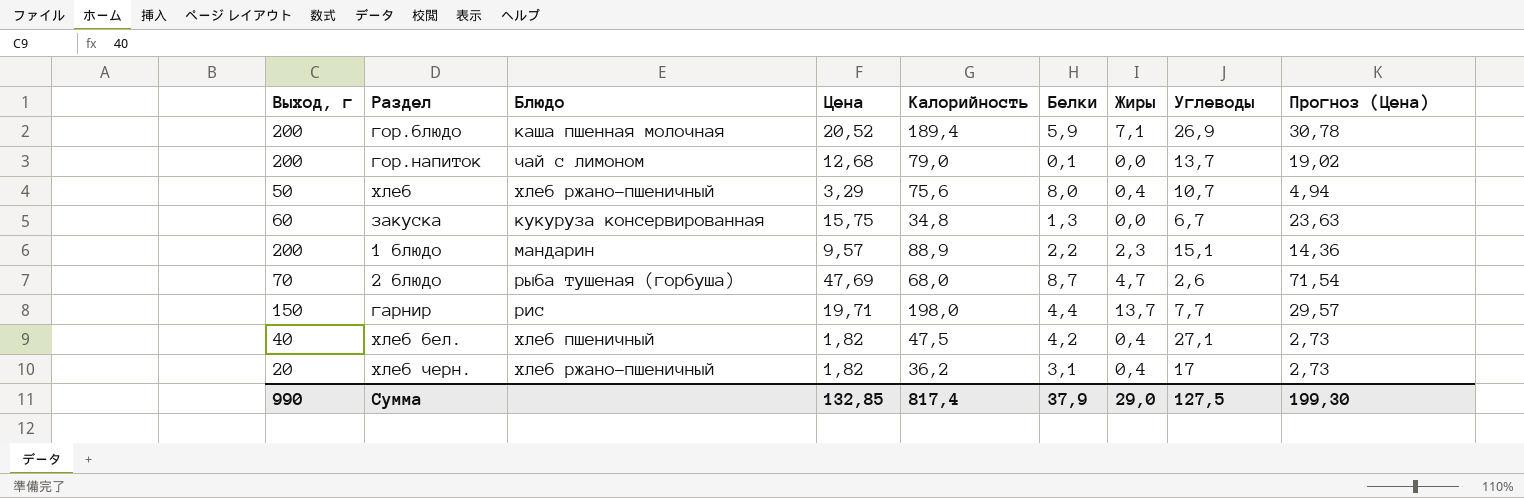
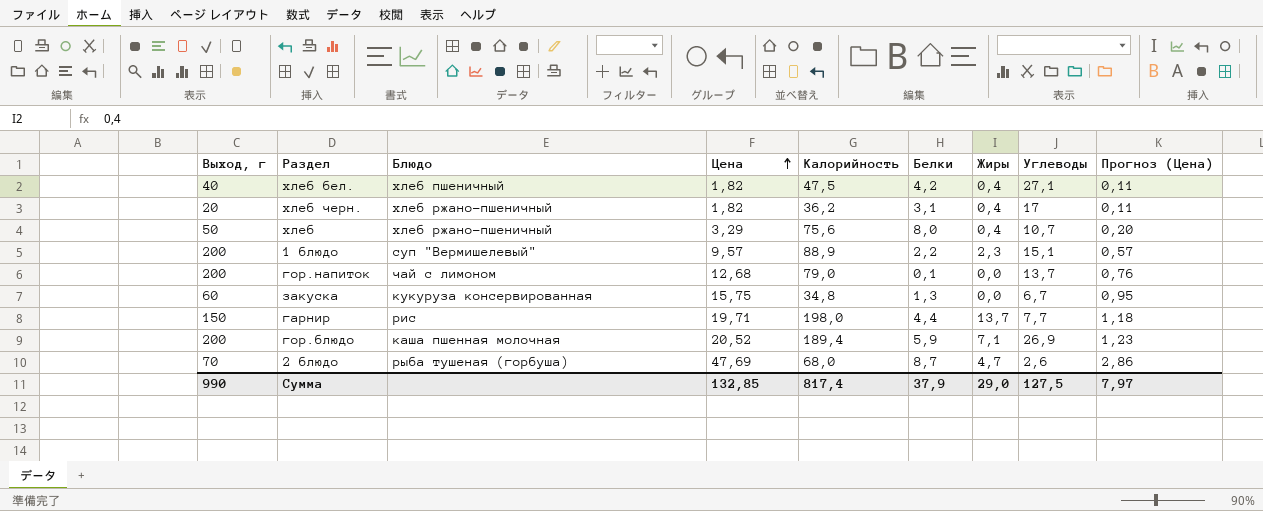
row order: none -> Цена ascending
column Прогноз (Цена) | formula: [Цена] * 1,5 -> [Цена] * 0,06
1 блюдо | Блюдо: мандарин -> суп "Вермишелевый"
Сумма | Прогноз (Цена): 199,30 -> 7,97

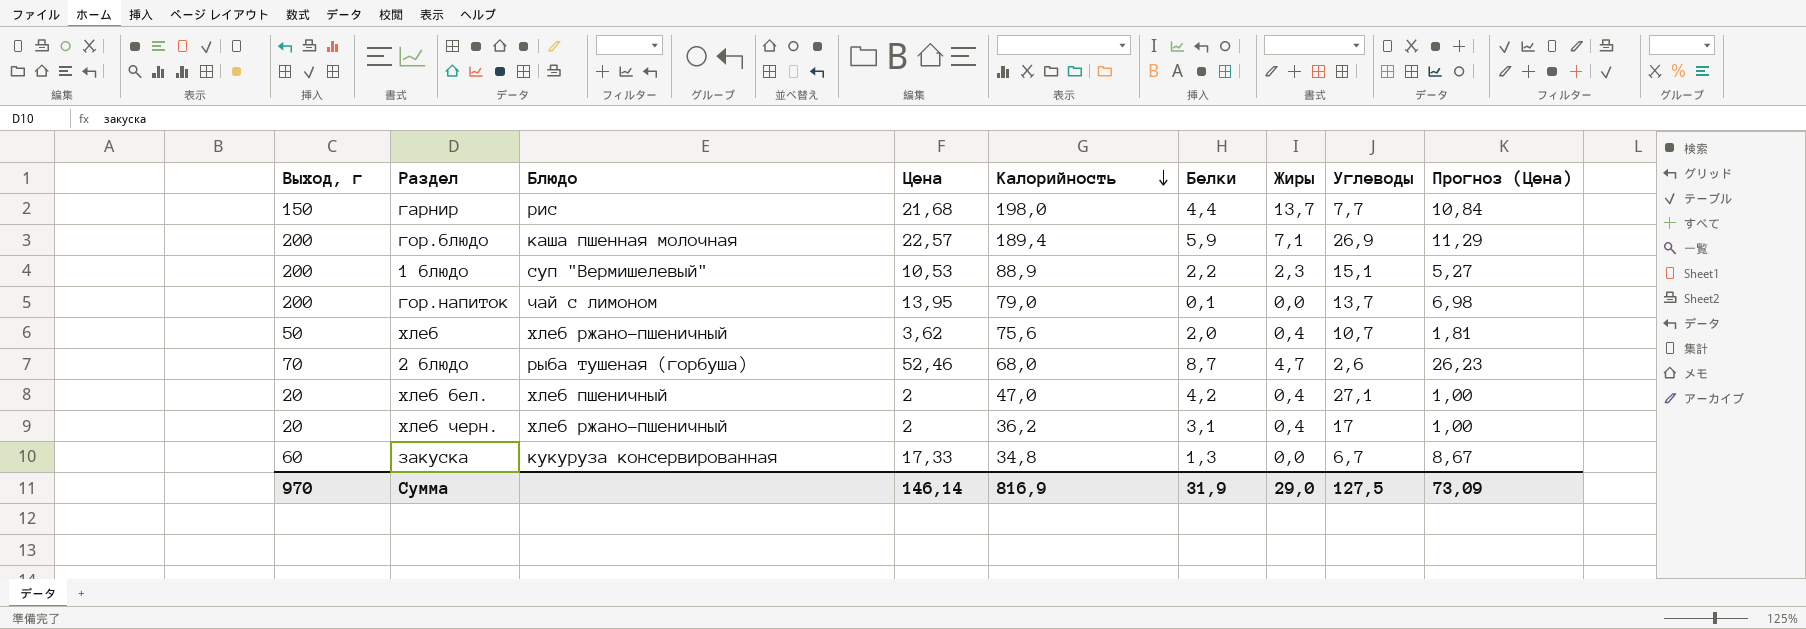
row order: Цена ascending -> Калорийность descending
column Прогноз (Цена) | formula: [Цена] * 0,06 -> [Цена] * 0,5
гарнир | Цена: 19,71 -> 21,68
гор.блюдо | Цена: 20,52 -> 22,57
1 блюдо | Цена: 9,57 -> 10,53
гор.напиток | Цена: 12,68 -> 13,95
хлеб | Цена: 3,29 -> 3,62
хлеб | Белки: 8,0 -> 2,0
2 блюдо | Цена: 47,69 -> 52,46
хлеб бел. | Выход, г: 40 -> 20
хлеб бел. | Цена: 1,82 -> 2
хлеб бел. | Калорийность: 47,5 -> 47,0
хлеб черн. | Цена: 1,82 -> 2
закуска | Цена: 15,75 -> 17,33
Сумма | Выход, г: 990 -> 970
Сумма | Цена: 132,85 -> 146,14
Сумма | Калорийность: 817,4 -> 816,9
Сумма | Белки: 37,9 -> 31,9
Сумма | Прогноз (Цена): 7,97 -> 73,09

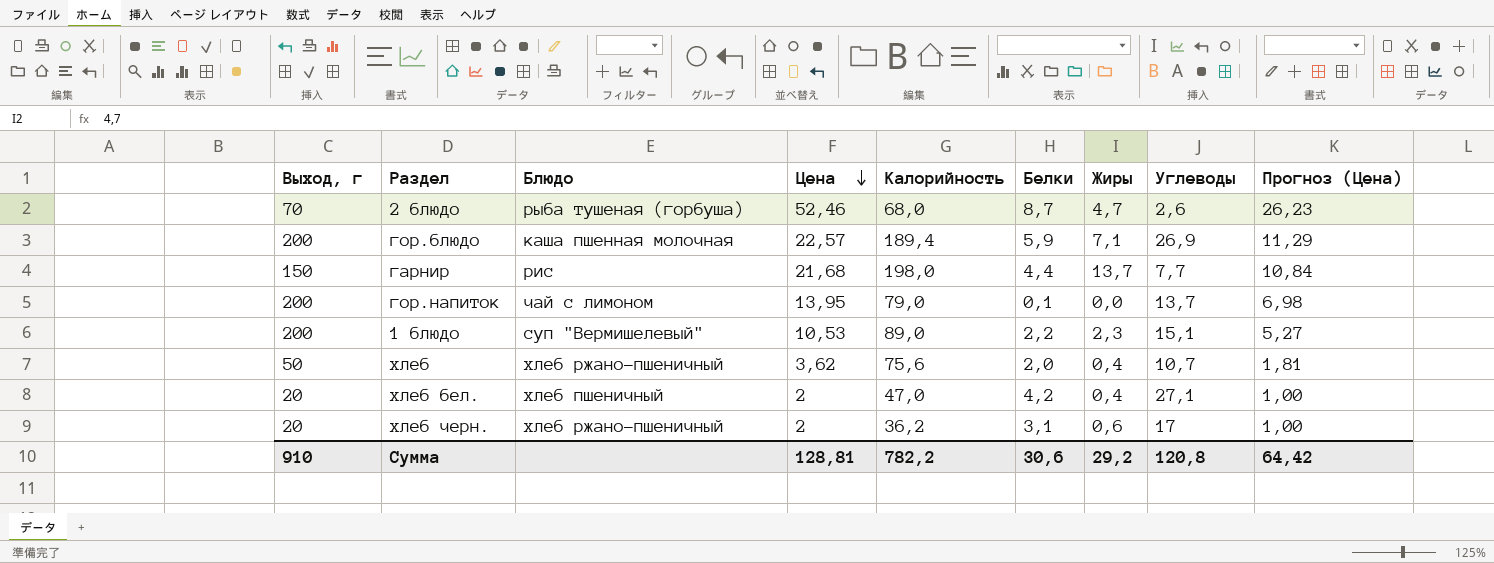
row order: Калорийность descending -> Цена descending
row закуска: 60 | кукуруза консервированная | 17,33 | 34,8 | 1,3 | 0,0 | 6,7 | 8,67 -> none
1 блюдо | Калорийность: 88,9 -> 89,0
хлеб черн. | Жиры: 0,4 -> 0,6
Сумма | Выход, г: 970 -> 910
Сумма | Цена: 146,14 -> 128,81
Сумма | Калорийность: 816,9 -> 782,2
Сумма | Белки: 31,9 -> 30,6
Сумма | Жиры: 29,0 -> 29,2
Сумма | Углеводы: 127,5 -> 120,8
Сумма | Прогноз (Цена): 73,09 -> 64,42

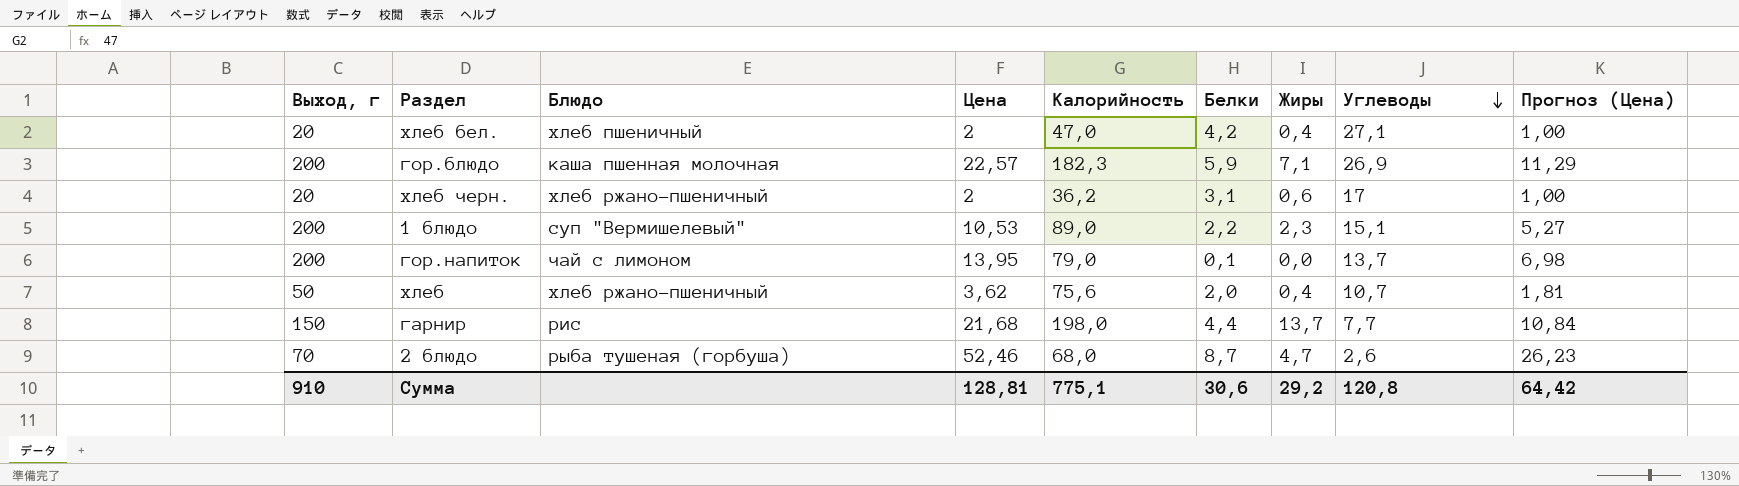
row order: Цена descending -> Углеводы descending
гор.блюдо | Калорийность: 189,4 -> 182,3
Сумма | Калорийность: 782,2 -> 775,1

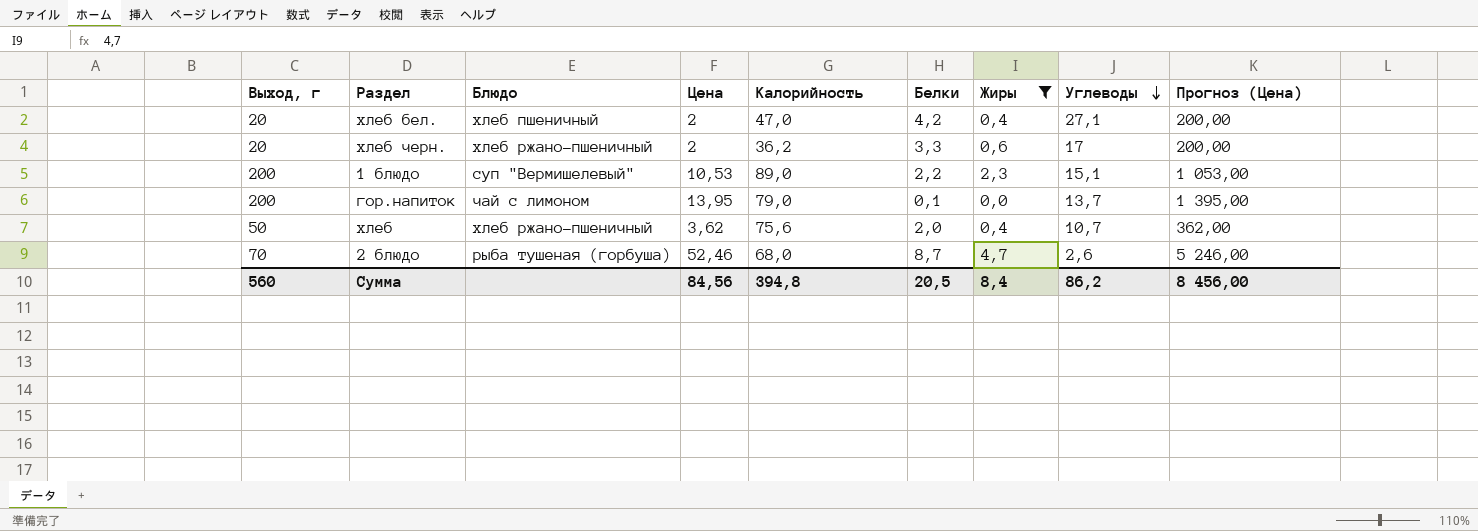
filter: none -> Жиры <= 4,7
column Прогноз (Цена) | formula: [Цена] * 0,5 -> [Цена] * 100
хлеб черн. | Белки: 3,1 -> 3,3
Сумма | Выход, г: 910 -> 560
Сумма | Цена: 128,81 -> 84,56
Сумма | Калорийность: 775,1 -> 394,8
Сумма | Белки: 30,6 -> 20,5
Сумма | Жиры: 29,2 -> 8,4
Сумма | Углеводы: 120,8 -> 86,2
Сумма | Прогноз (Цена): 64,42 -> 8 456,00

